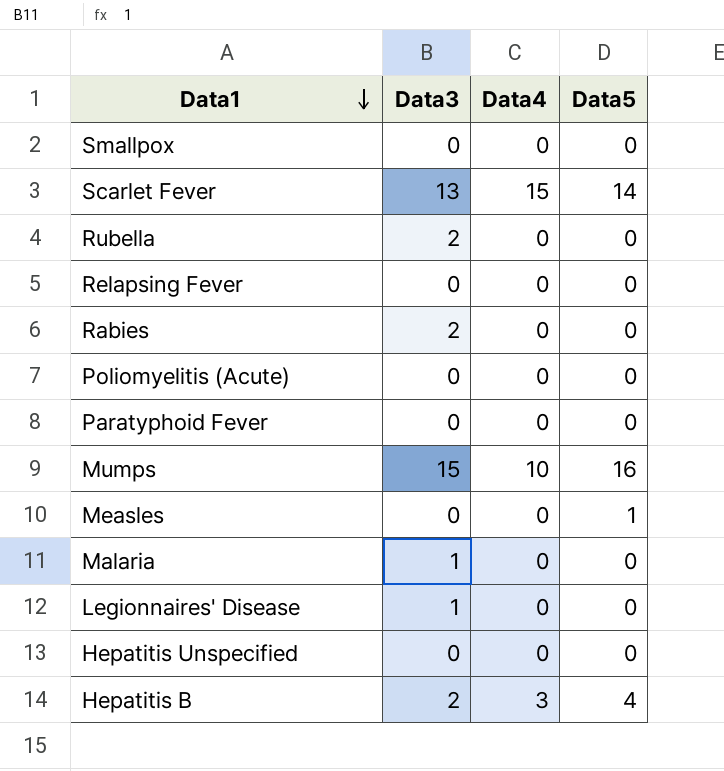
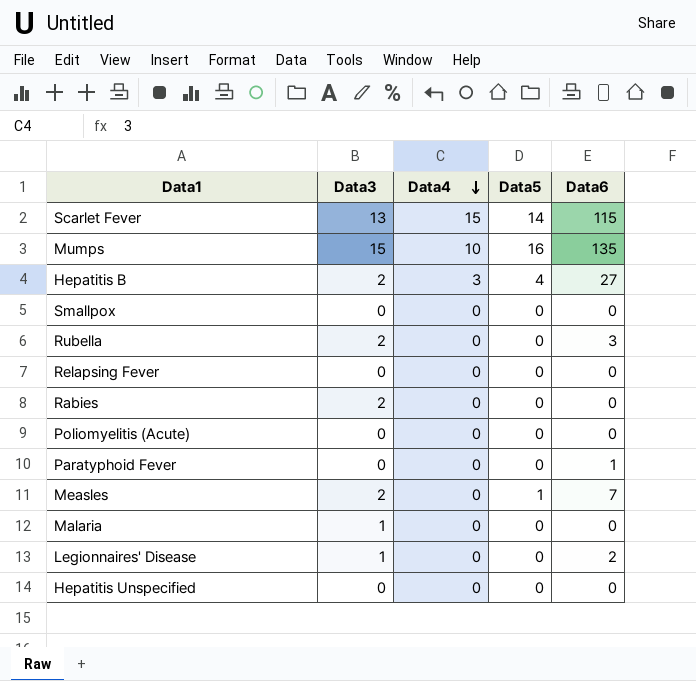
row order: Data1 descending -> Data4 descending
column Data6 | position: none -> 5
Measles | Data3: 0 -> 2

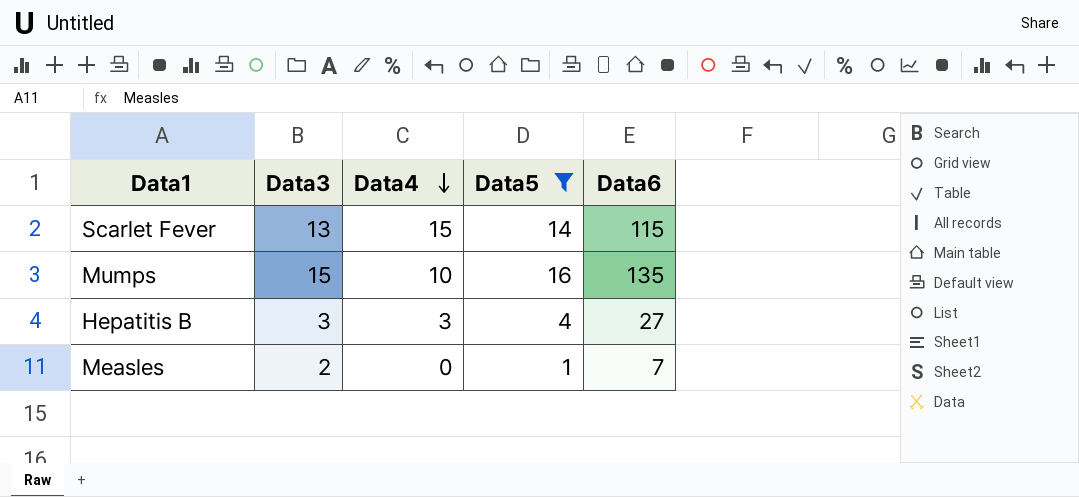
filter: none -> Data5 != 0
Hepatitis B | Data3: 2 -> 3

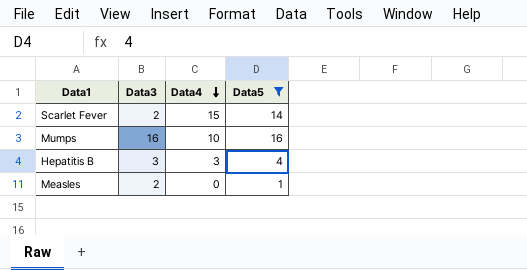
column Data6 | position: 5 -> none
Scarlet Fever | Data3: 13 -> 2
Mumps | Data3: 15 -> 16

